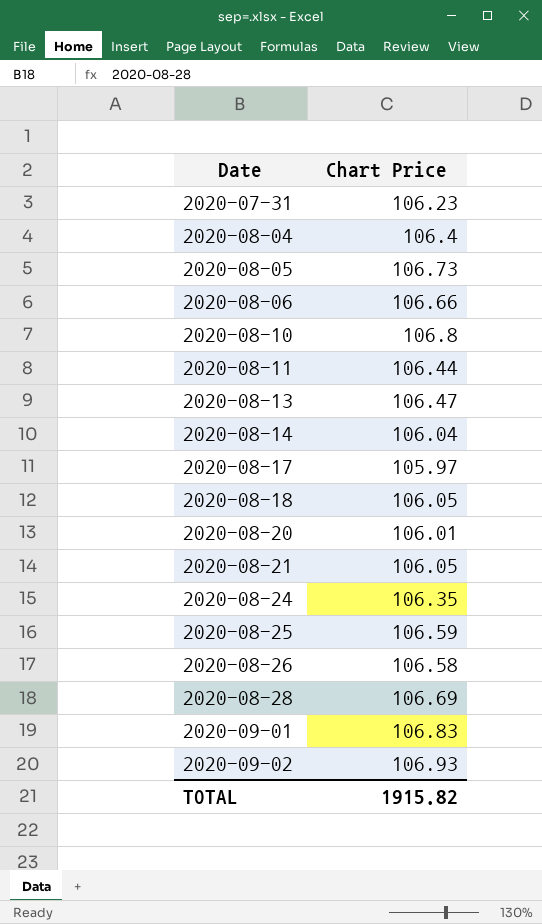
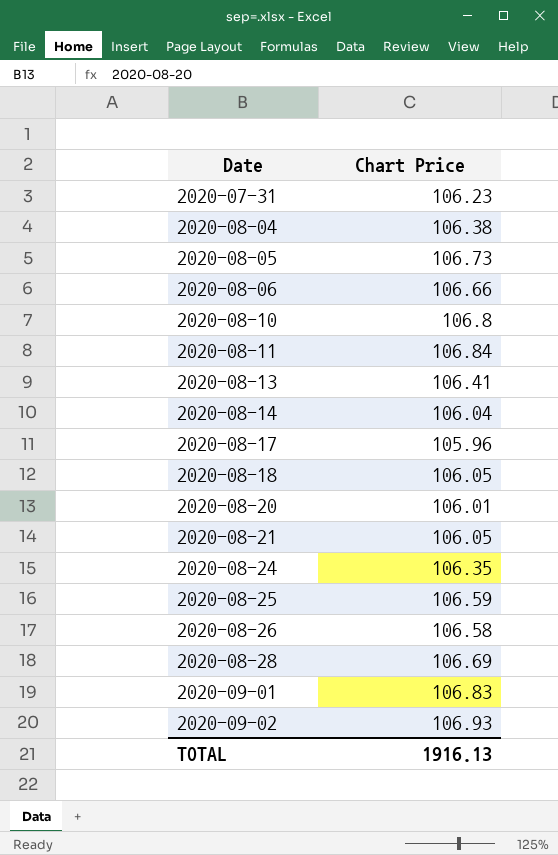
2020-08-04 | Chart Price: 106.4 -> 106.38
2020-08-11 | Chart Price: 106.44 -> 106.84
2020-08-13 | Chart Price: 106.47 -> 106.41
2020-08-17 | Chart Price: 105.97 -> 105.96
TOTAL | Chart Price: 1915.82 -> 1916.13

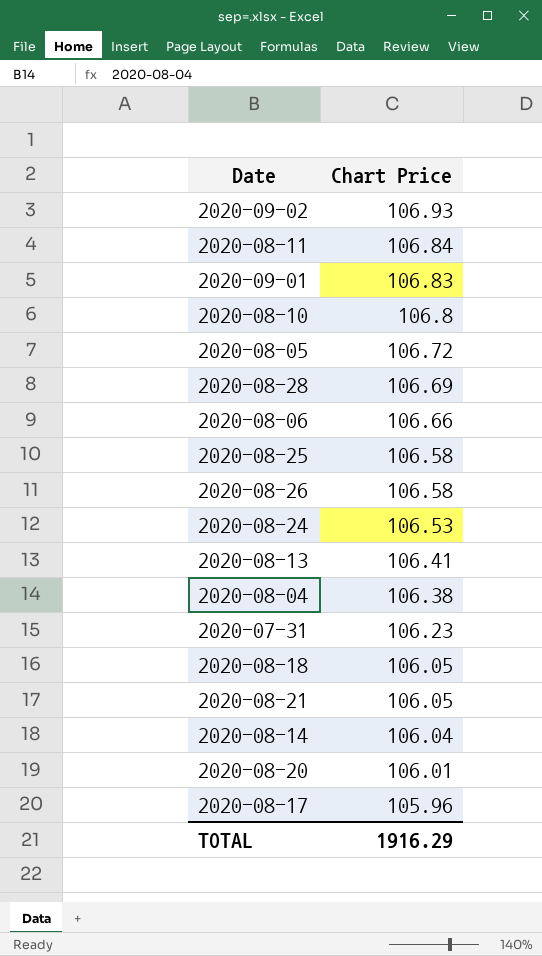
row order: Date ascending -> Chart Price descending
2020-08-05 | Chart Price: 106.73 -> 106.72
2020-08-25 | Chart Price: 106.59 -> 106.58
2020-08-24 | Chart Price: 106.35 -> 106.53
TOTAL | Chart Price: 1916.13 -> 1916.29

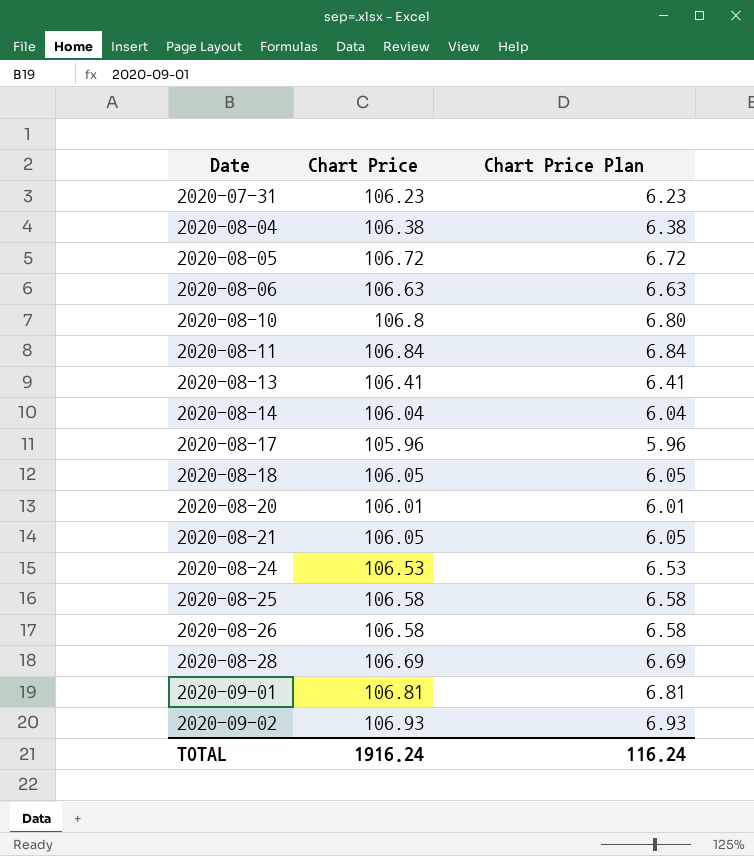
row order: Chart Price descending -> Date ascending
column Chart Price Plan | formula: none -> [Chart Price] - 100
2020-08-06 | Chart Price: 106.66 -> 106.63
2020-09-01 | Chart Price: 106.83 -> 106.81
TOTAL | Chart Price: 1916.29 -> 1916.24

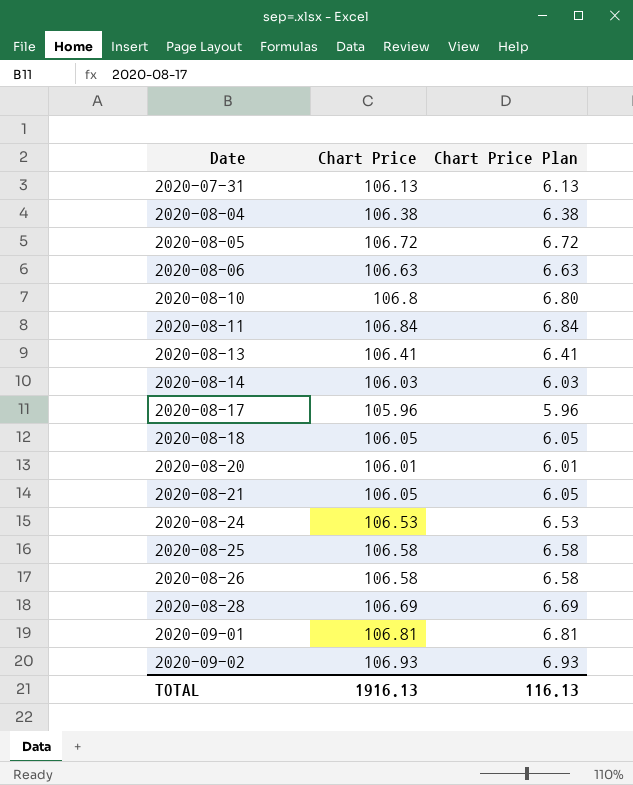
2020-07-31 | Chart Price: 106.23 -> 106.13
2020-07-31 | Chart Price Plan: 6.23 -> 6.13
2020-08-14 | Chart Price: 106.04 -> 106.03
2020-08-14 | Chart Price Plan: 6.04 -> 6.03
TOTAL | Chart Price: 1916.24 -> 1916.13
TOTAL | Chart Price Plan: 116.24 -> 116.13

